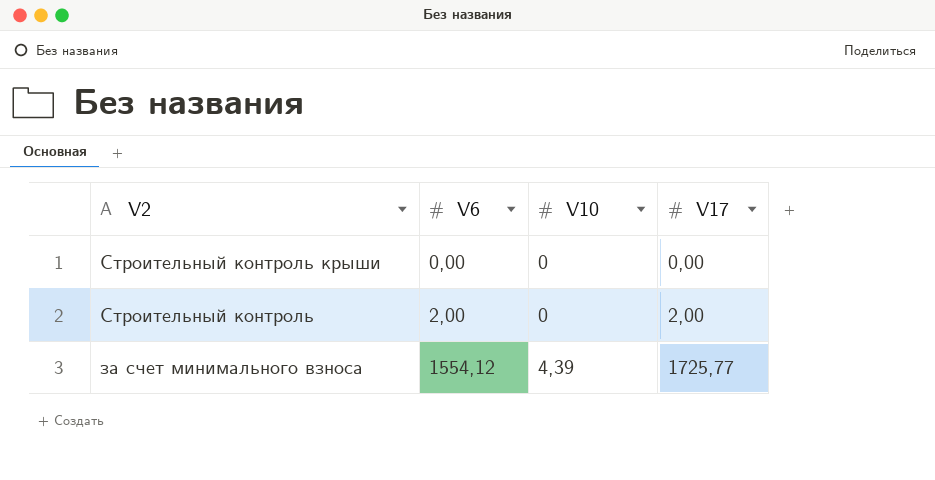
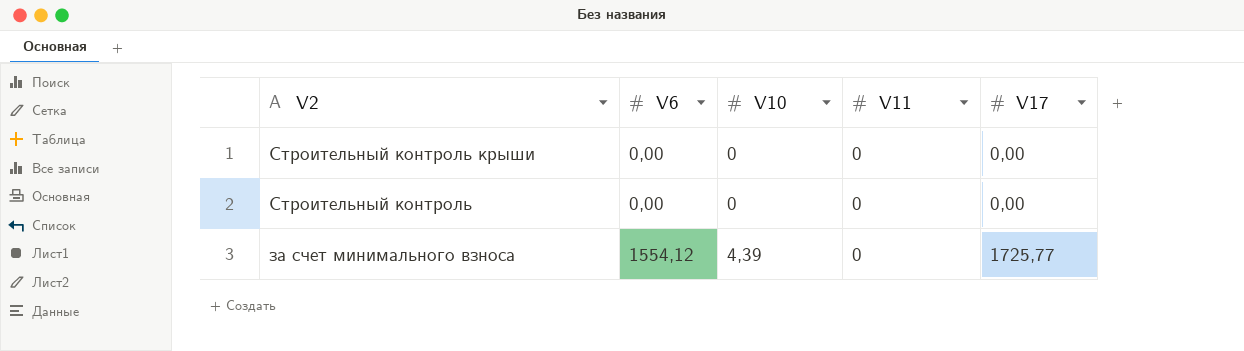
column V11 | position: none -> 4
Строительный контроль | V6: 2,00 -> 0,00
Строительный контроль | V17: 2,00 -> 0,00

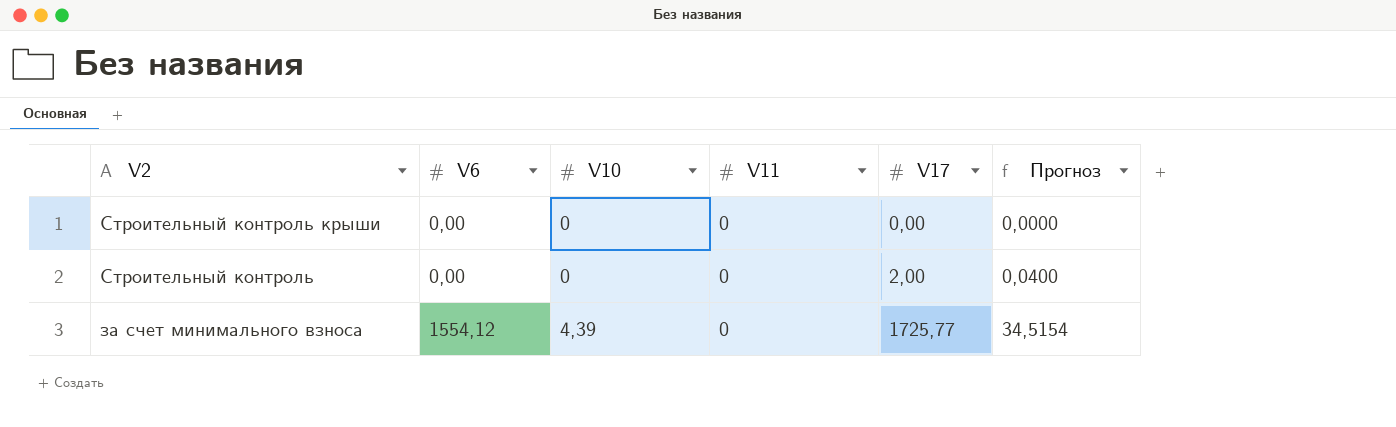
column Прогноз | formula: none -> [V17] * 0,02
Строительный контроль | V17: 0,00 -> 2,00

